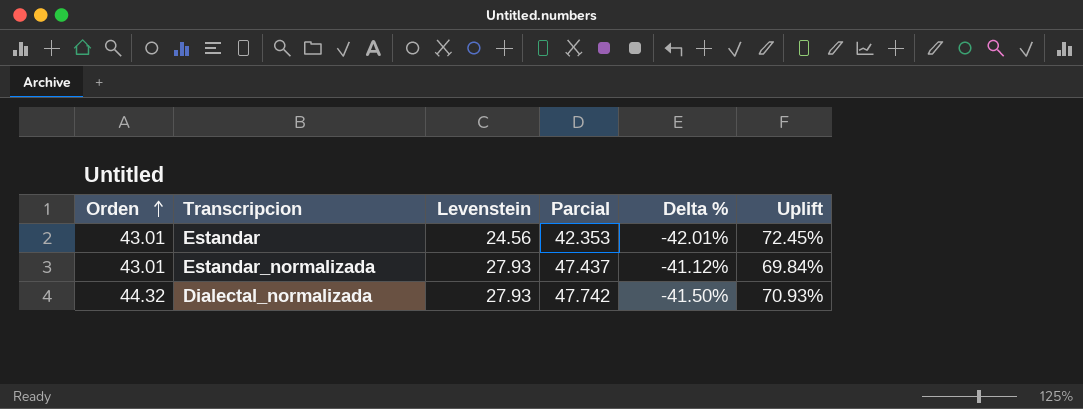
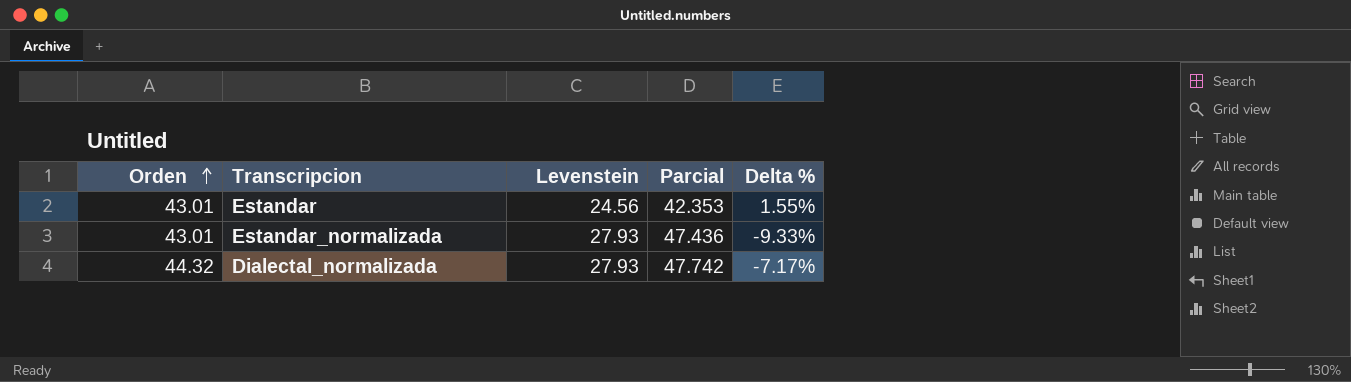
column Uplift | formula: ([Parcial] - [Levenstein]) / [Levenstein] -> none
column Delta % | formula: ([Levenstein] - [Parcial]) / [Parcial] -> ([Orden] - [Parcial]) / [Parcial]
Estandar_normalizada | Parcial: 47.437 -> 47.436

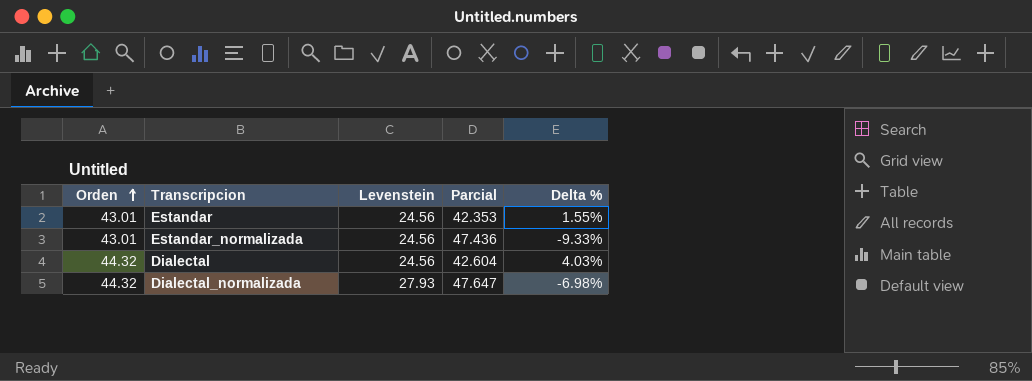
Estandar_normalizada | Levenstein: 27.93 -> 24.56
row Dialectal: none -> 44.32 | 24.56 | 42.604 | 4.03%
Dialectal_normalizada | Parcial: 47.742 -> 47.647
Dialectal_normalizada | Delta %: -7.17% -> -6.98%

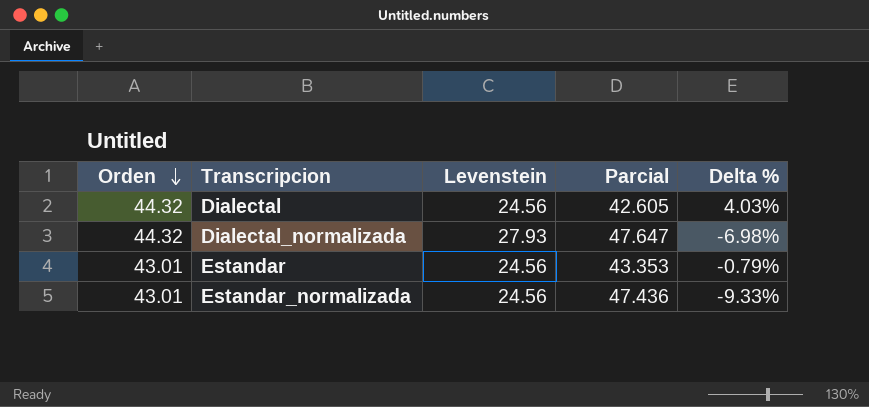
row order: Orden ascending -> Orden descending
Dialectal | Parcial: 42.604 -> 42.605
Estandar | Parcial: 42.353 -> 43.353
Estandar | Delta %: 1.55% -> -0.79%

